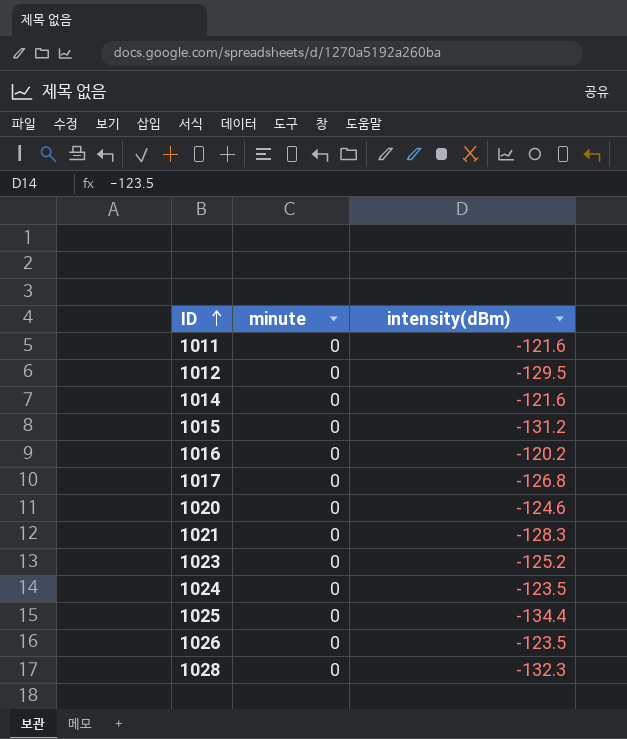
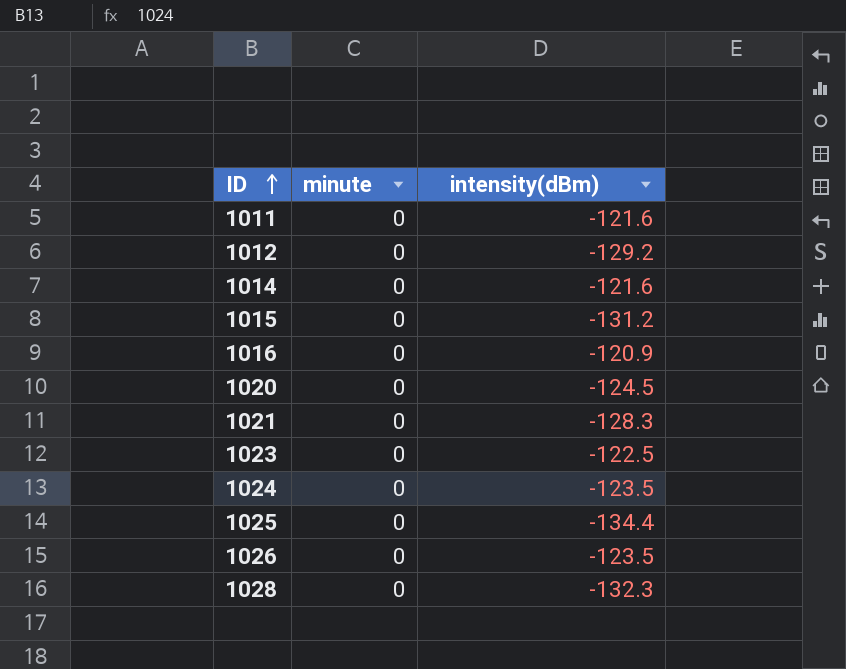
row 1017: 0 | -126.8 -> none
1012 | intensity(dBm): -129.5 -> -129.2
1016 | intensity(dBm): -120.2 -> -120.9
1020 | intensity(dBm): -124.6 -> -124.5
1023 | intensity(dBm): -125.2 -> -122.5

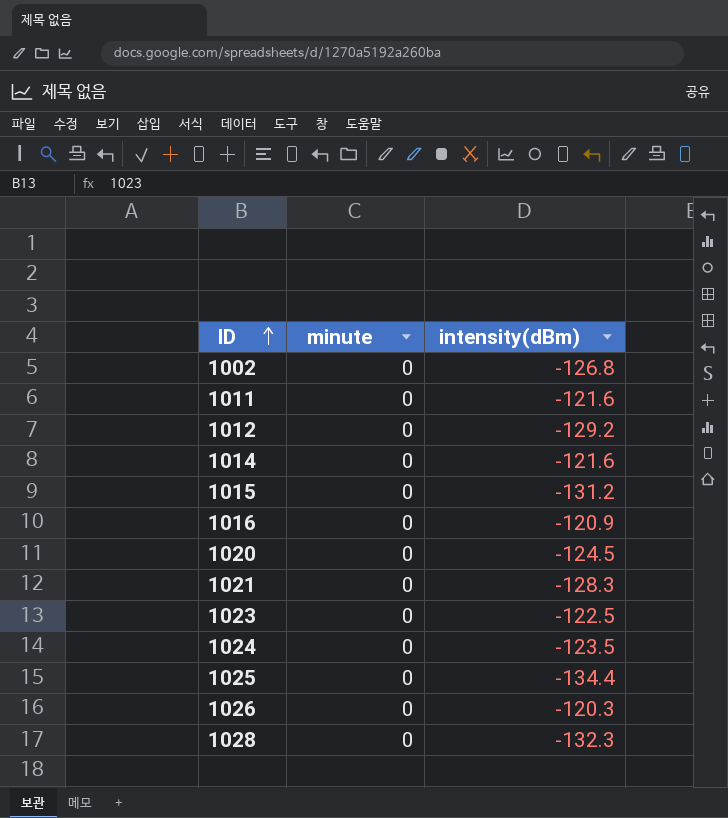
row 1002: none -> 0 | -126.8
1026 | intensity(dBm): -123.5 -> -120.3

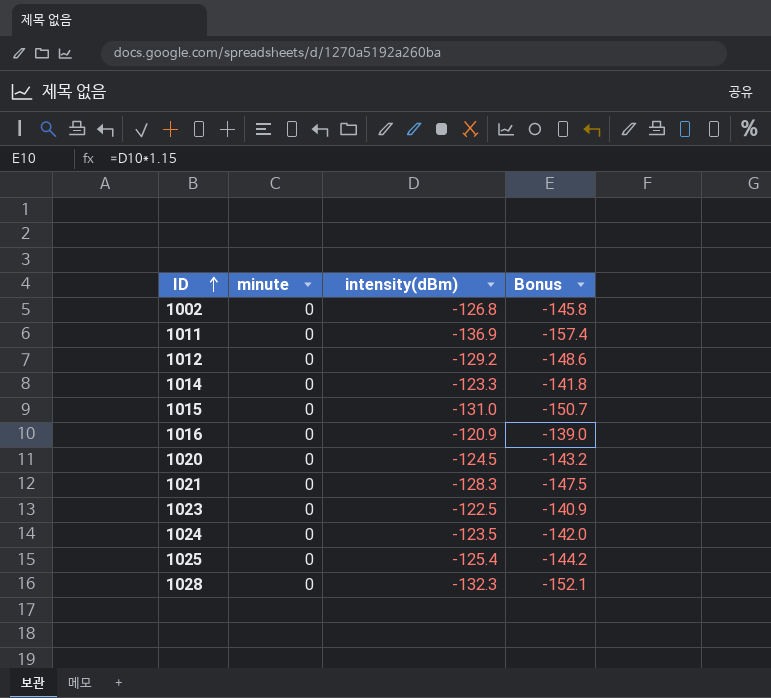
column Bonus | formula: none -> [intensity(dBm)] * 1.15
row 1026: 0 | -120.3 -> none
1011 | intensity(dBm): -121.6 -> -136.9
1014 | intensity(dBm): -121.6 -> -123.3
1015 | intensity(dBm): -131.2 -> -131.0
1025 | intensity(dBm): -134.4 -> -125.4

